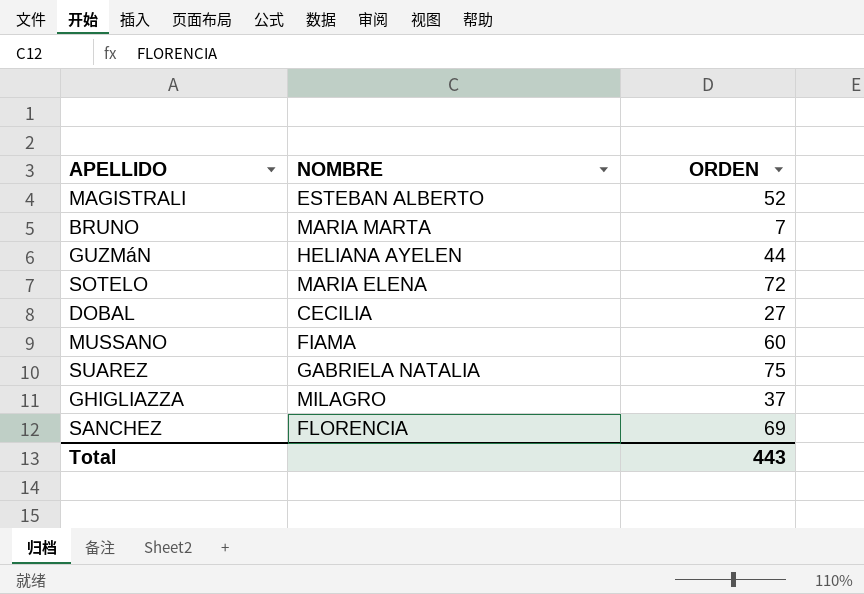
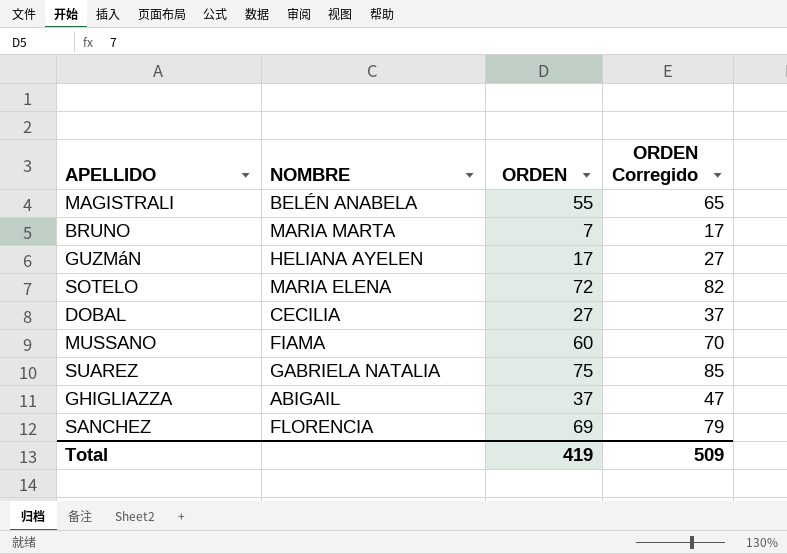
column ORDEN Corregido | formula: none -> [ORDEN] + 10
MAGISTRALI | NOMBRE: ESTEBAN ALBERTO -> BELÉN ANABELA
MAGISTRALI | ORDEN: 52 -> 55
GUZMáN | ORDEN: 44 -> 17
GHIGLIAZZA | NOMBRE: MILAGRO -> ABIGAIL
Total | ORDEN: 443 -> 419

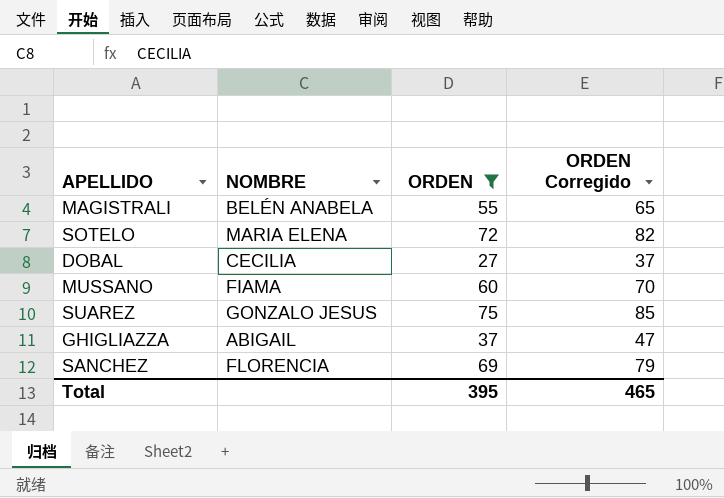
filter: none -> ORDEN >= 27
SUAREZ | NOMBRE: GABRIELA NATALIA -> GONZALO JESUS
Total | ORDEN: 419 -> 395
Total | ORDEN Corregido: 509 -> 465

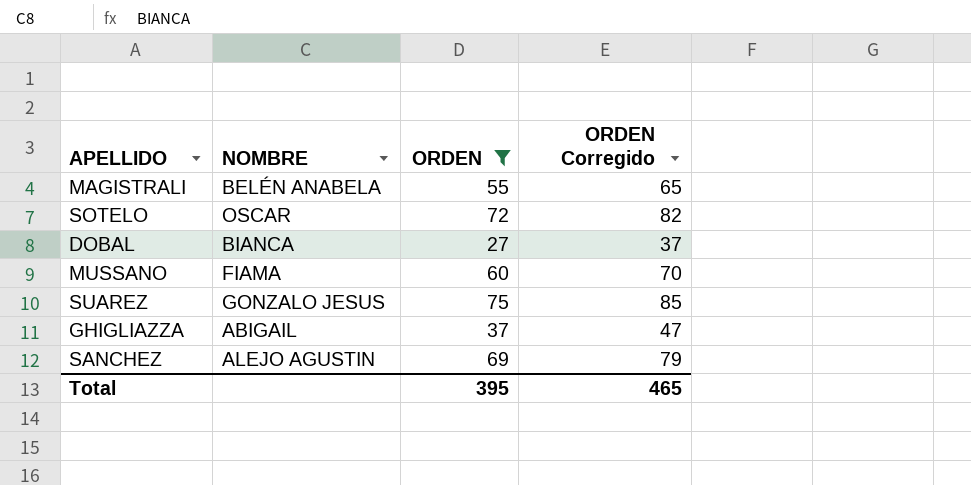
SOTELO | NOMBRE: MARIA ELENA -> OSCAR
DOBAL | NOMBRE: CECILIA -> BIANCA
SANCHEZ | NOMBRE: FLORENCIA -> ALEJO AGUSTIN

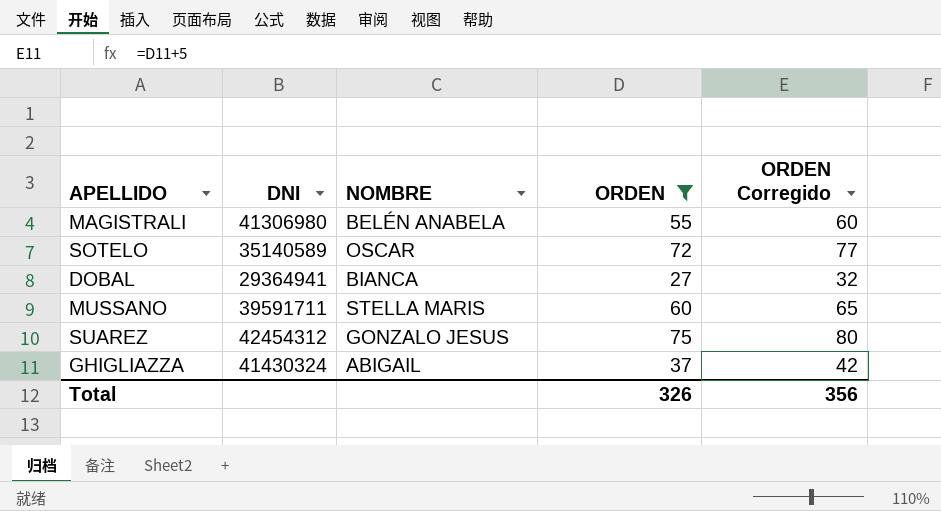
column DNI | position: none -> 2
column ORDEN Corregido | formula: [ORDEN] + 10 -> [ORDEN] + 5
row SANCHEZ: ALEJO AGUSTIN | 69 | 79 -> none
MUSSANO | NOMBRE: FIAMA -> STELLA MARIS
Total | ORDEN: 395 -> 326
Total | ORDEN Corregido: 465 -> 356

